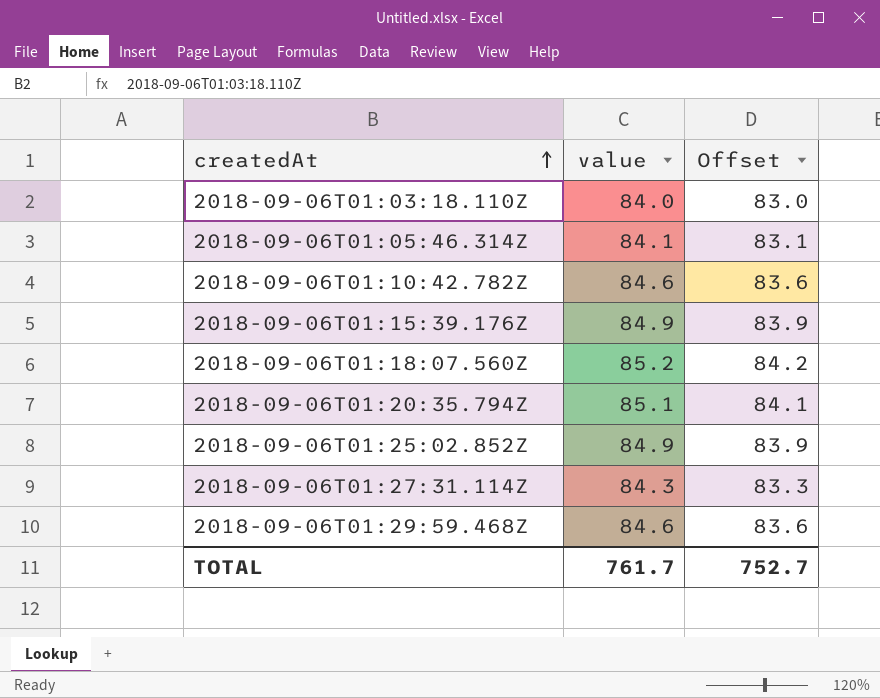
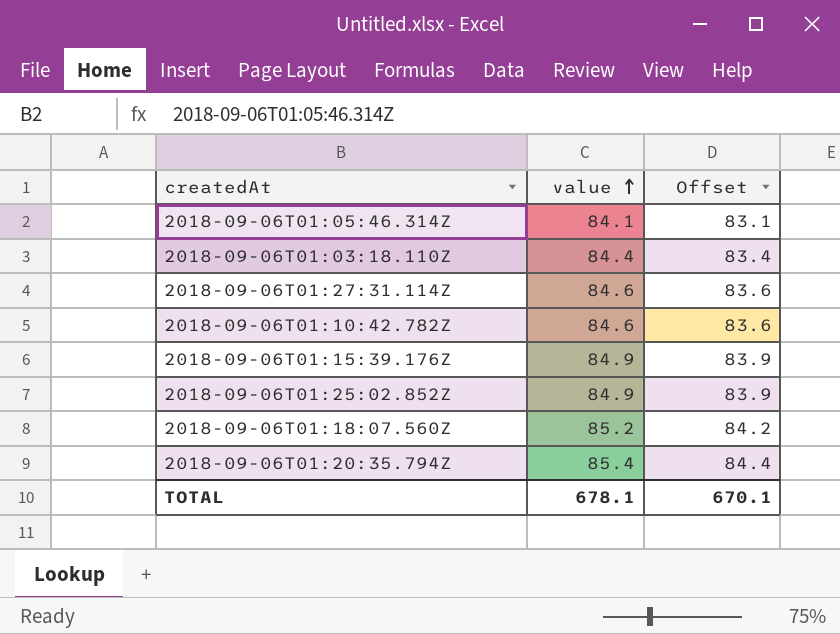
row order: createdAt ascending -> value ascending
row 2018-09-06T01:29:59.468Z: 84.6 | 83.6 -> none
2018-09-06T01:03:18.110Z | value: 84.0 -> 84.4
2018-09-06T01:03:18.110Z | Offset: 83.0 -> 83.4
2018-09-06T01:27:31.114Z | value: 84.3 -> 84.6
2018-09-06T01:27:31.114Z | Offset: 83.3 -> 83.6
2018-09-06T01:20:35.794Z | value: 85.1 -> 85.4
2018-09-06T01:20:35.794Z | Offset: 84.1 -> 84.4
TOTAL | value: 761.7 -> 678.1
TOTAL | Offset: 752.7 -> 670.1

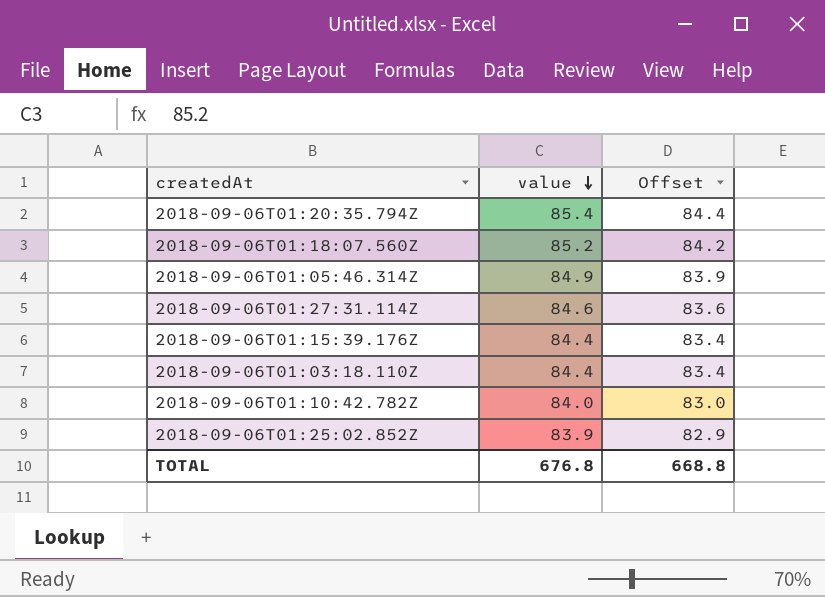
row order: value ascending -> value descending
2018-09-06T01:05:46.314Z | value: 84.1 -> 84.9
2018-09-06T01:05:46.314Z | Offset: 83.1 -> 83.9
2018-09-06T01:15:39.176Z | value: 84.9 -> 84.4
2018-09-06T01:15:39.176Z | Offset: 83.9 -> 83.4
2018-09-06T01:10:42.782Z | value: 84.6 -> 84.0
2018-09-06T01:10:42.782Z | Offset: 83.6 -> 83.0
2018-09-06T01:25:02.852Z | value: 84.9 -> 83.9
2018-09-06T01:25:02.852Z | Offset: 83.9 -> 82.9
TOTAL | value: 678.1 -> 676.8
TOTAL | Offset: 670.1 -> 668.8

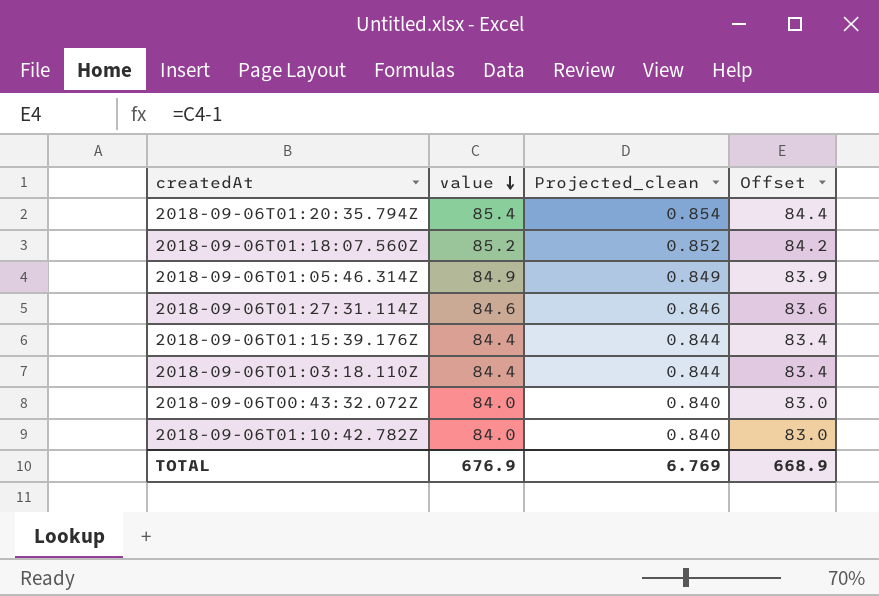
column Projected_clean | formula: none -> [value] * 0.01
row 2018-09-06T01:25:02.852Z: 83.9 | 82.9 -> none
row 2018-09-06T00:43:32.072Z: none -> 84.0 | 0.840 | 83.0
TOTAL | value: 676.8 -> 676.9
TOTAL | Offset: 668.8 -> 668.9

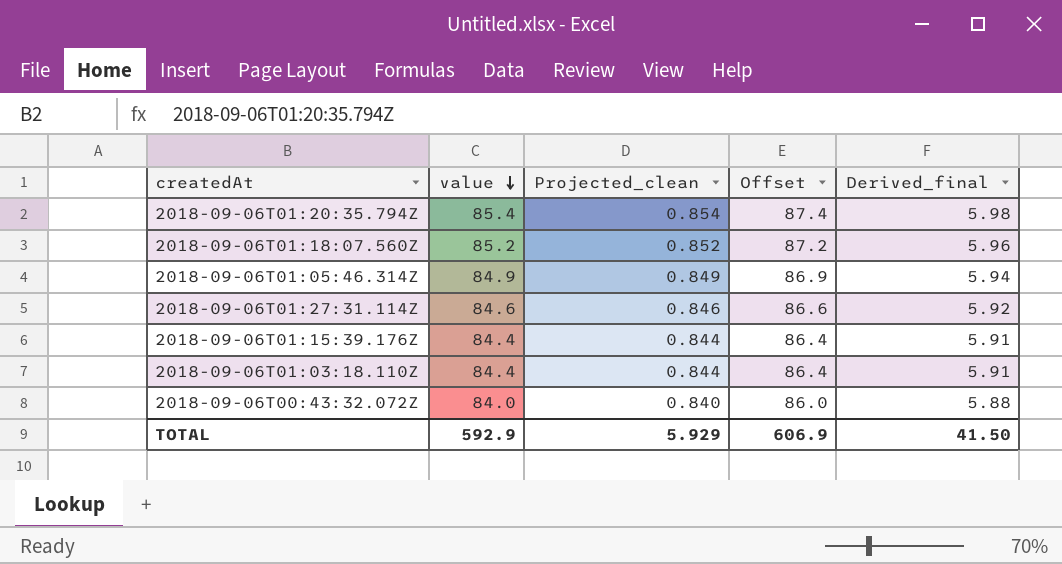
column Offset | formula: [value] - 1 -> [value] + 2
column Derived_final | formula: none -> [value] * 0.07
row 2018-09-06T01:10:42.782Z: 84.0 | 0.840 | 83.0 -> none
TOTAL | value: 676.9 -> 592.9
TOTAL | Projected_clean: 6.769 -> 5.929
TOTAL | Offset: 668.9 -> 606.9

